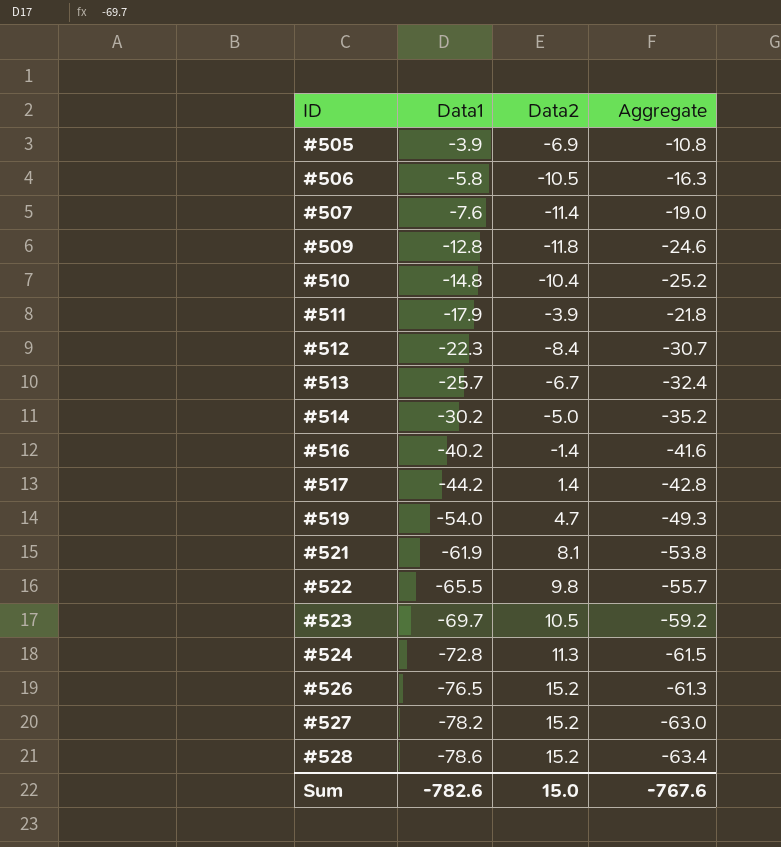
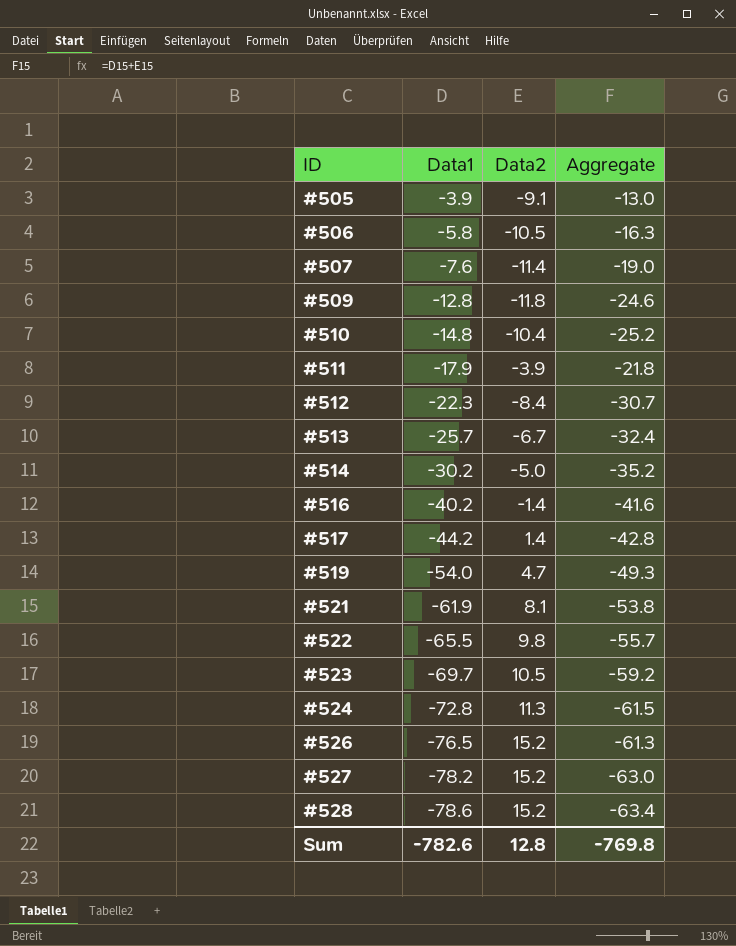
#505 | Data2: -6.9 -> -9.1
#505 | Aggregate: -10.8 -> -13.0
Sum | Data2: 15.0 -> 12.8
Sum | Aggregate: -767.6 -> -769.8

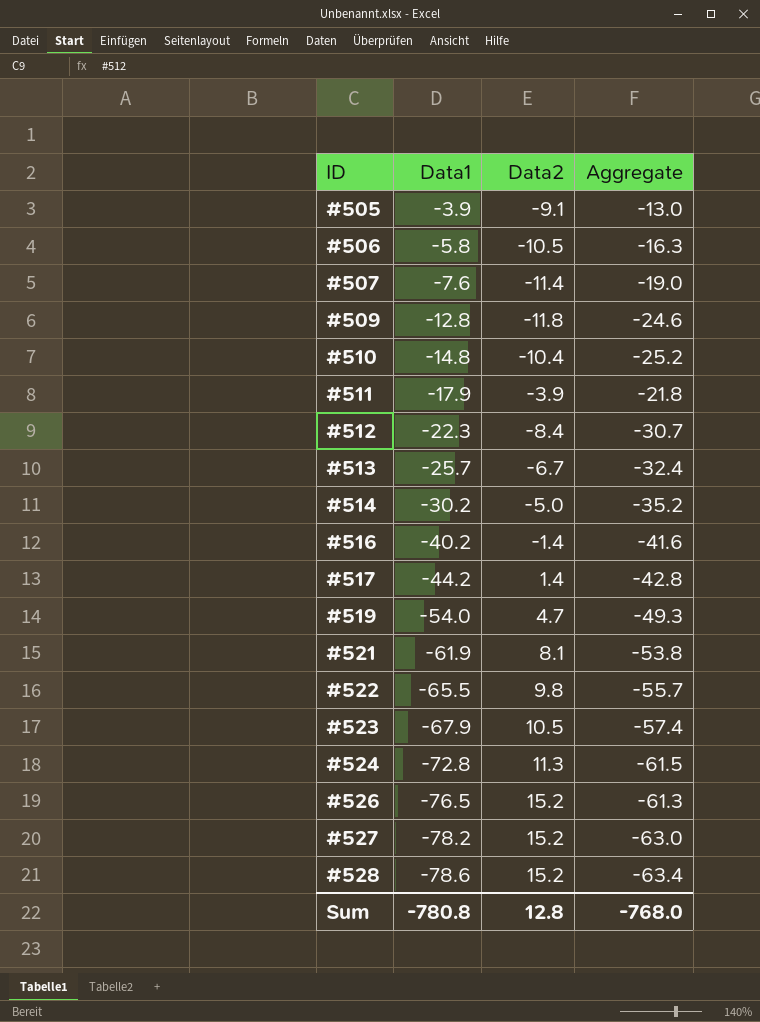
#523 | Data1: -69.7 -> -67.9
#523 | Aggregate: -59.2 -> -57.4
Sum | Data1: -782.6 -> -780.8
Sum | Aggregate: -769.8 -> -768.0

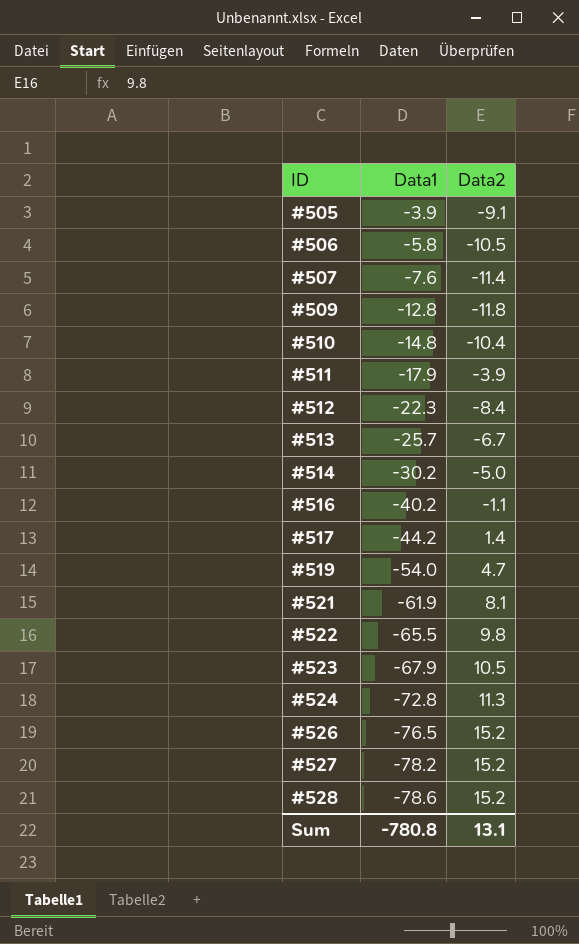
column Aggregate | formula: [Data1] + [Data2] -> none
#516 | Data2: -1.4 -> -1.1
Sum | Data2: 12.8 -> 13.1

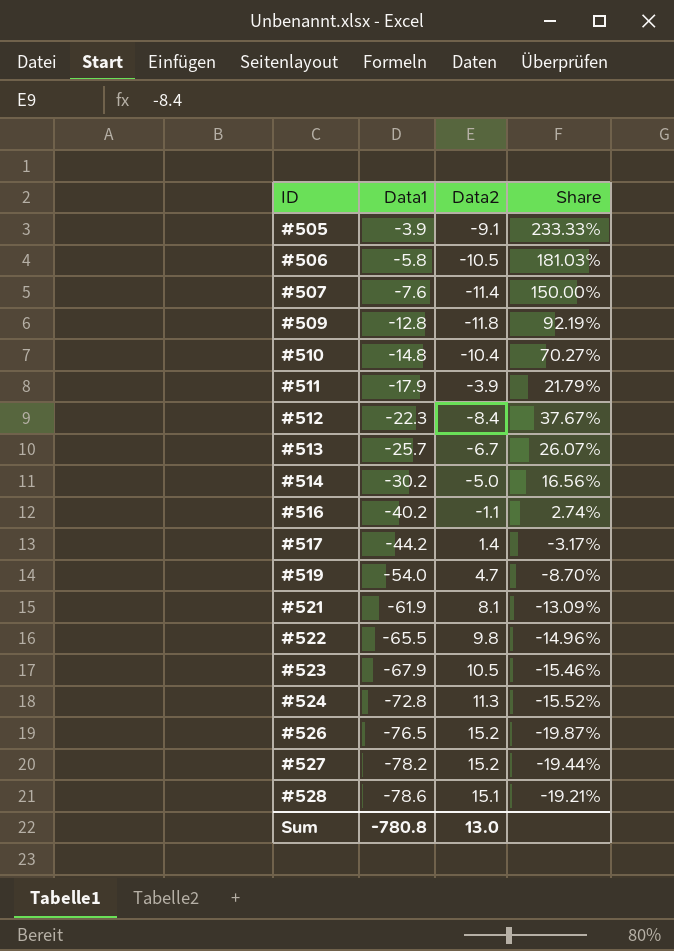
column Share | formula: none -> [Data2] / [Data1]
#528 | Data2: 15.2 -> 15.1
Sum | Data2: 13.1 -> 13.0

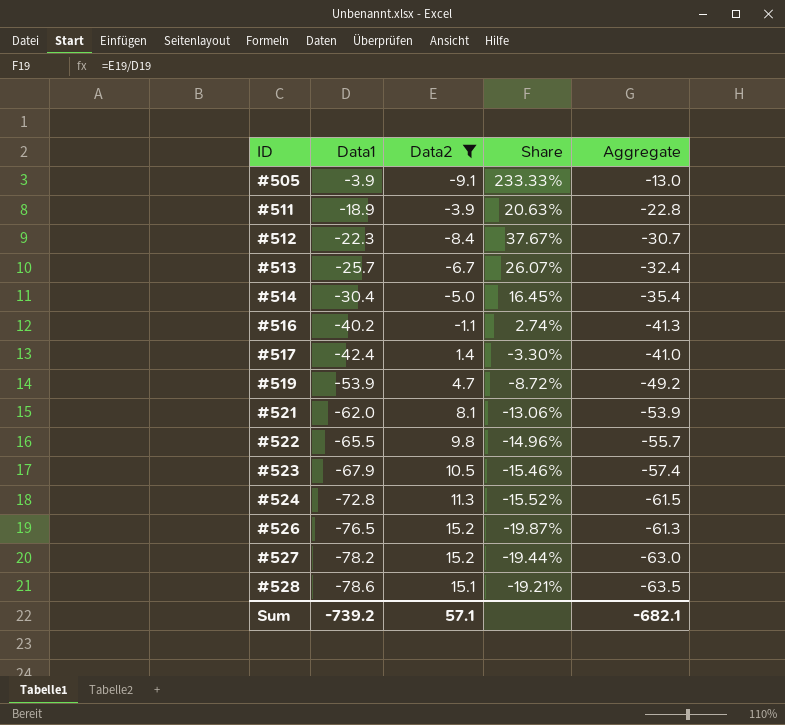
filter: none -> Data2 >= -9.1
column Aggregate | formula: none -> [Data1] + [Data2]
#511 | Data1: -17.9 -> -18.9
#511 | Share: 21.79% -> 20.63%
#514 | Data1: -30.2 -> -30.4
#514 | Share: 16.56% -> 16.45%
#517 | Data1: -44.2 -> -42.4
#517 | Share: -3.17% -> -3.30%
#519 | Data1: -54.0 -> -53.9
#519 | Share: -8.70% -> -8.72%
#521 | Data1: -61.9 -> -62.0
#521 | Share: -13.09% -> -13.06%
Sum | Data1: -780.8 -> -739.2
Sum | Data2: 13.0 -> 57.1

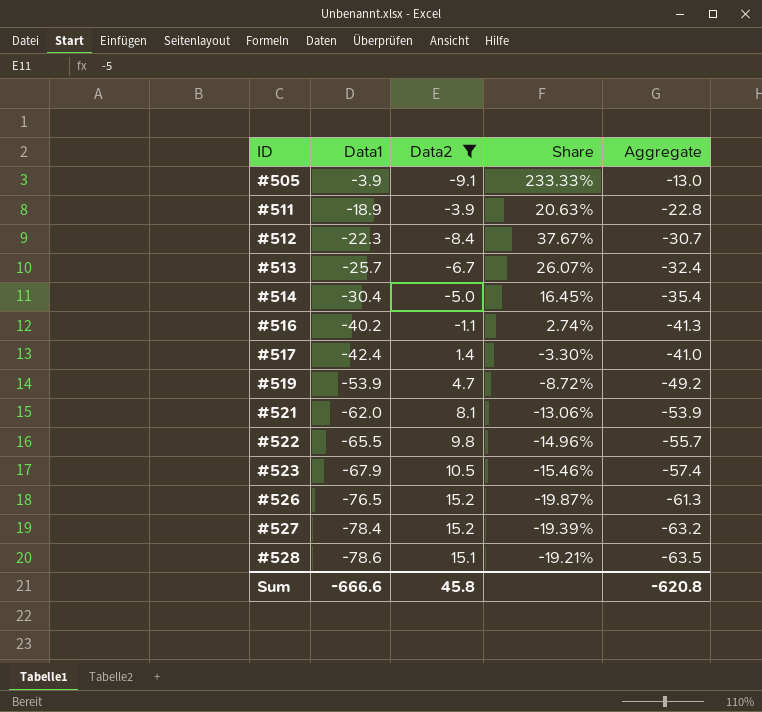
row #524: -72.8 | 11.3 | -15.52% | -61.5 -> none
#527 | Data1: -78.2 -> -78.4
#527 | Share: -19.44% -> -19.39%
#527 | Aggregate: -63.0 -> -63.2
Sum | Data1: -739.2 -> -666.6
Sum | Data2: 57.1 -> 45.8
Sum | Aggregate: -682.1 -> -620.8

